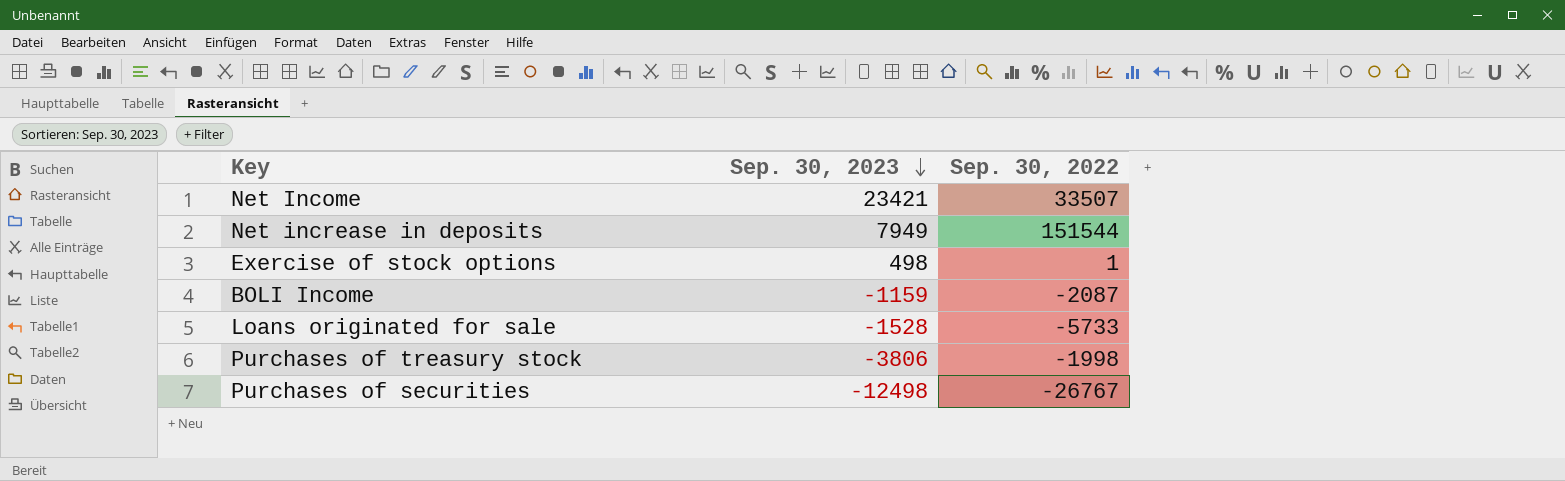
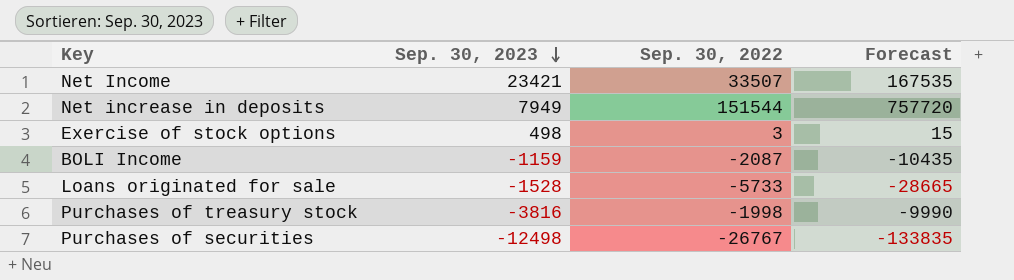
column Forecast | formula: none -> [Sep. 30, 2022] * 5
Exercise of stock options | Sep. 30, 2022: 1 -> 3
Purchases of treasury stock | Sep. 30, 2023: -3806 -> -3816

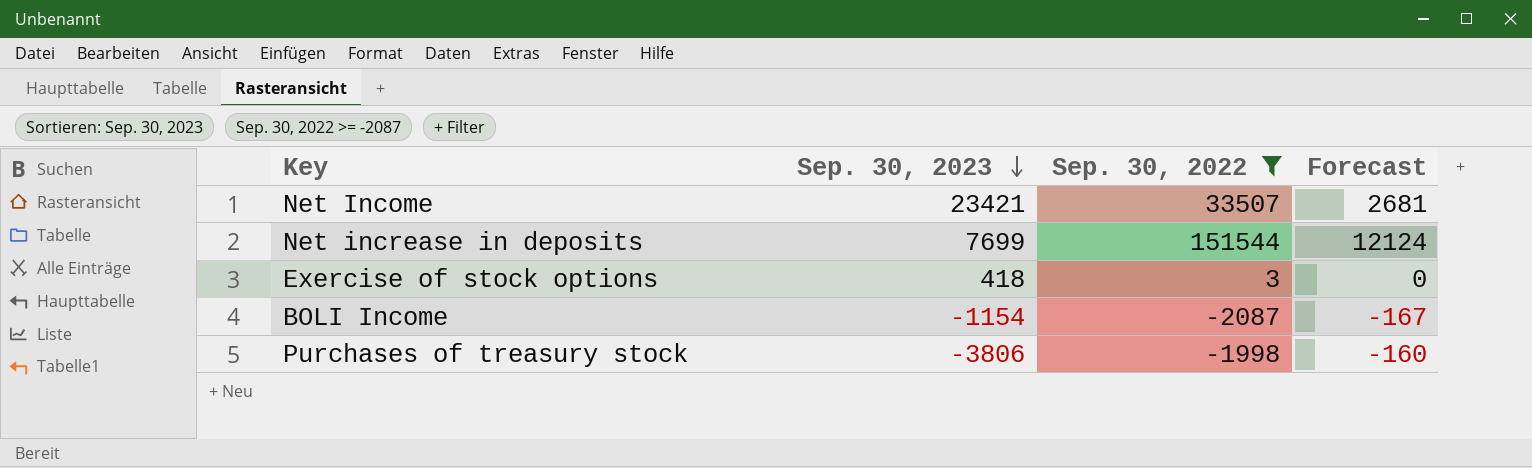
filter: none -> Sep. 30, 2022 >= -2087
column Forecast | formula: [Sep. 30, 2022] * 5 -> [Sep. 30, 2022] * 0.08
Net increase in deposits | Sep. 30, 2023: 7949 -> 7699
Exercise of stock options | Sep. 30, 2023: 498 -> 418
BOLI Income | Sep. 30, 2023: -1159 -> -1154
Purchases of treasury stock | Sep. 30, 2023: -3816 -> -3806

